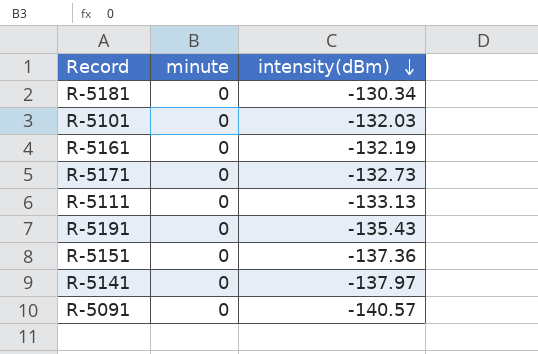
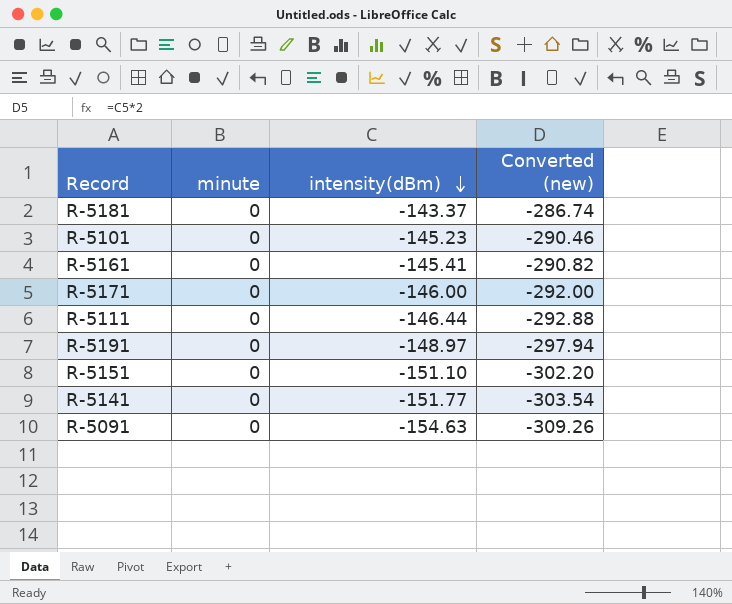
column Converted (new) | formula: none -> [intensity(dBm)] * 2
R-5181 | intensity(dBm): -130.34 -> -143.37
R-5101 | intensity(dBm): -132.03 -> -145.23
R-5161 | intensity(dBm): -132.19 -> -145.41
R-5171 | intensity(dBm): -132.73 -> -146.00
R-5111 | intensity(dBm): -133.13 -> -146.44
R-5191 | intensity(dBm): -135.43 -> -148.97
R-5151 | intensity(dBm): -137.36 -> -151.10
R-5141 | intensity(dBm): -137.97 -> -151.77
R-5091 | intensity(dBm): -140.57 -> -154.63

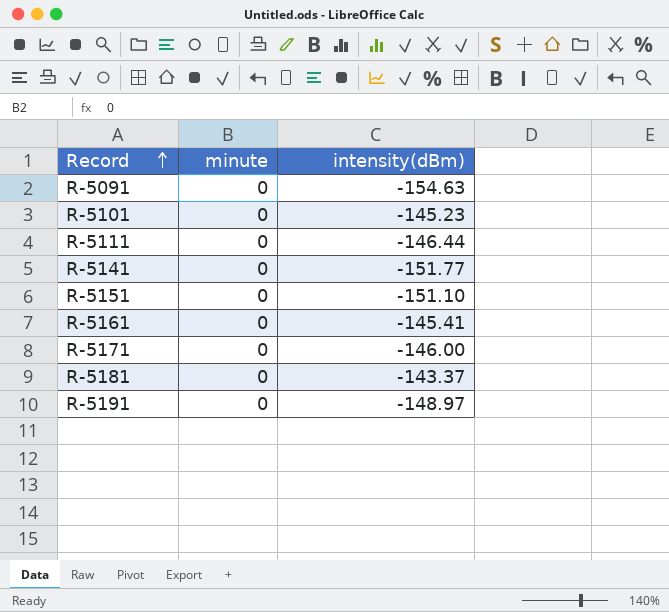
row order: intensity(dBm) descending -> Record ascending
column Converted (new) | formula: [intensity(dBm)] * 2 -> none

